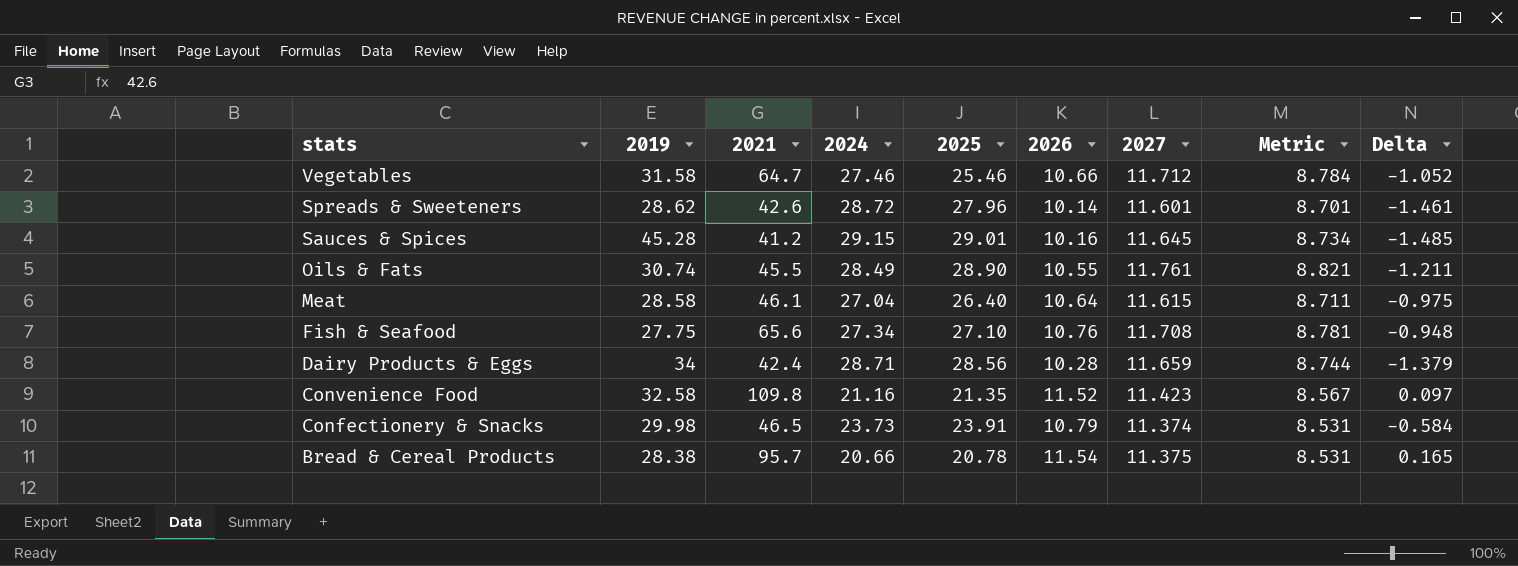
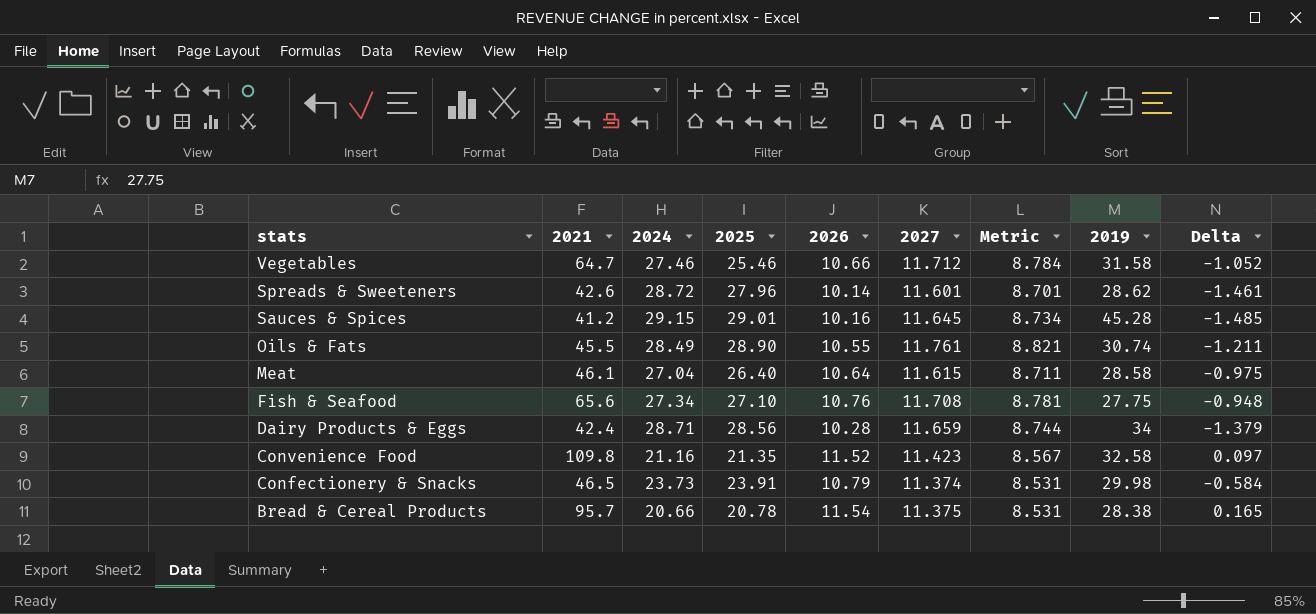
column 2019 | position: 2 -> 8

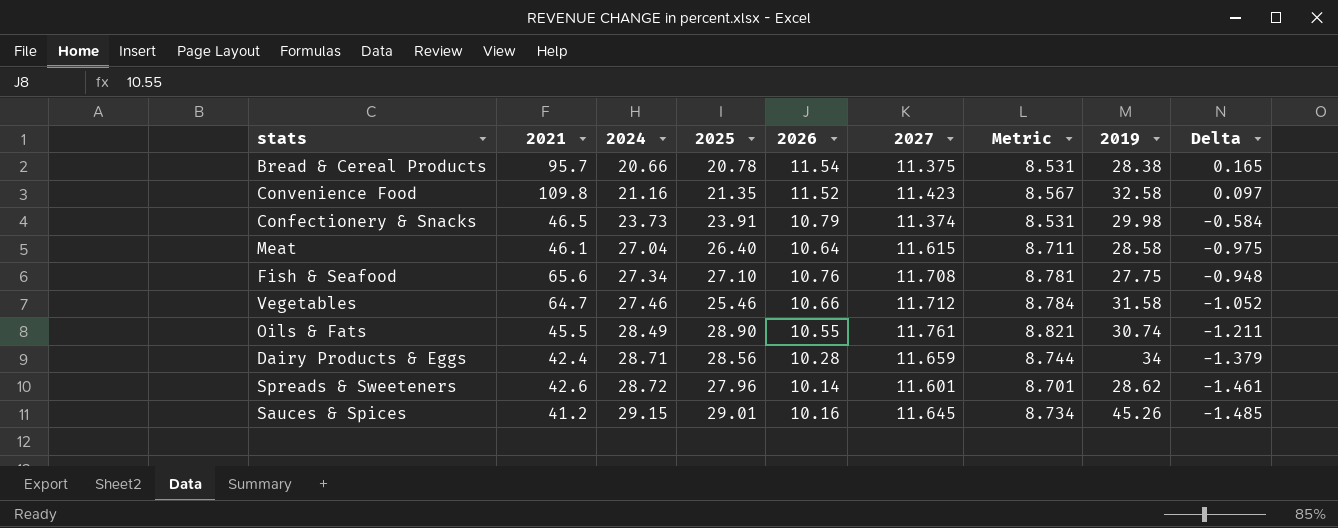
row order: stats descending -> 2024 ascending
Sauces & Spices | 2019: 45.28 -> 45.26

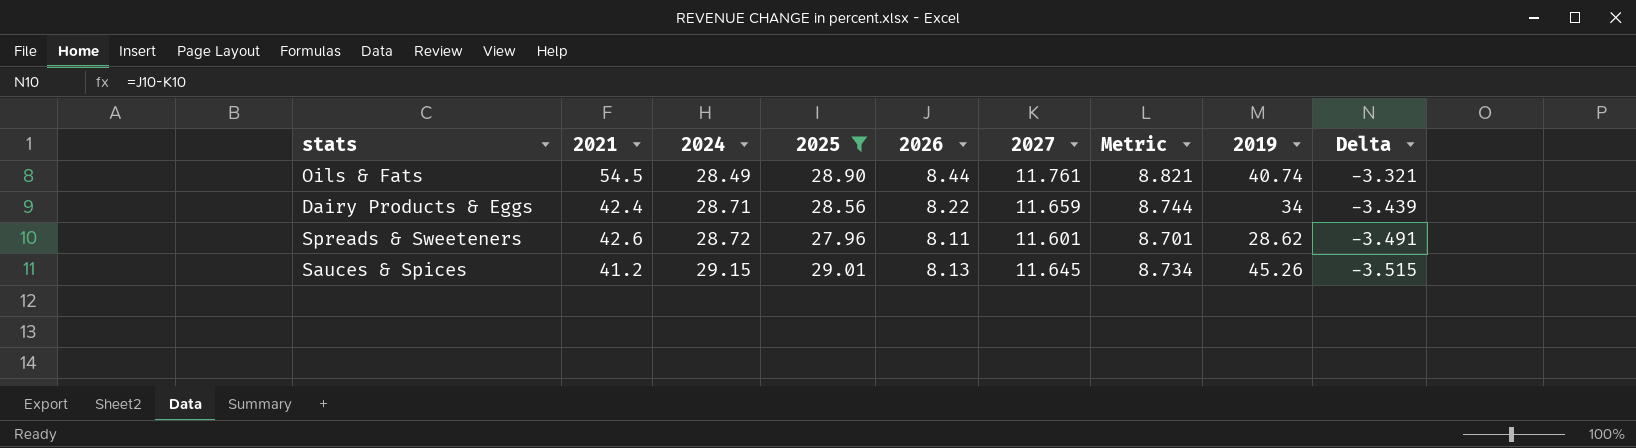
filter: none -> 2025 >= 27.96
Oils & Fats | 2021: 45.5 -> 54.5
Oils & Fats | 2026: 10.55 -> 8.44
Oils & Fats | 2019: 30.74 -> 40.74
Oils & Fats | Delta: -1.211 -> -3.321
Dairy Products & Eggs | 2026: 10.28 -> 8.22
Dairy Products & Eggs | Delta: -1.379 -> -3.439
Spreads & Sweeteners | 2026: 10.14 -> 8.11
Spreads & Sweeteners | Delta: -1.461 -> -3.491
Sauces & Spices | 2026: 10.16 -> 8.13
Sauces & Spices | Delta: -1.485 -> -3.515

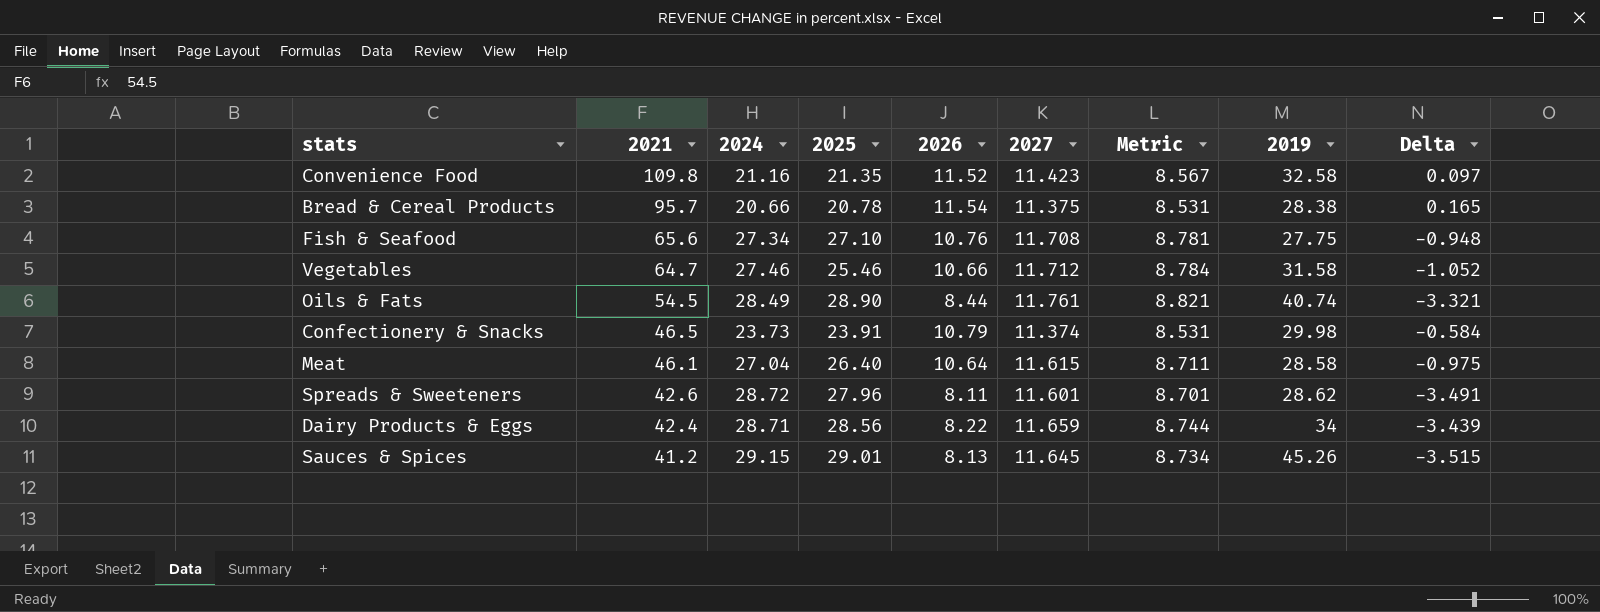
filter: 2025 >= 27.96 -> none
row order: 2024 ascending -> 2021 descending

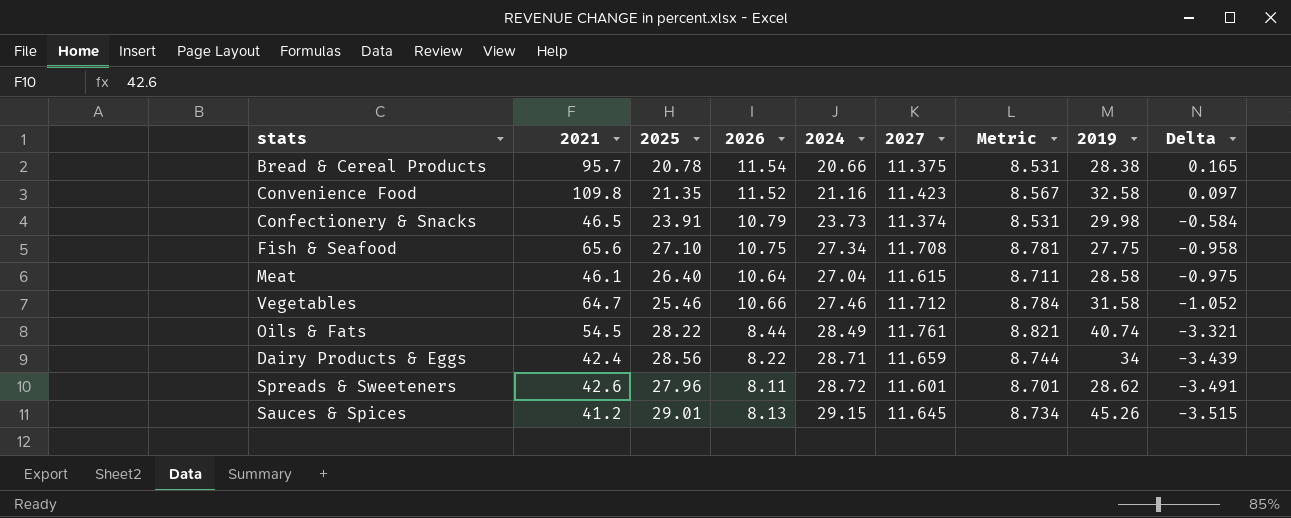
row order: 2021 descending -> Delta descending
column 2024 | position: 3 -> 5
Fish & Seafood | 2026: 10.76 -> 10.75
Fish & Seafood | Delta: -0.948 -> -0.958
Oils & Fats | 2025: 28.90 -> 28.22

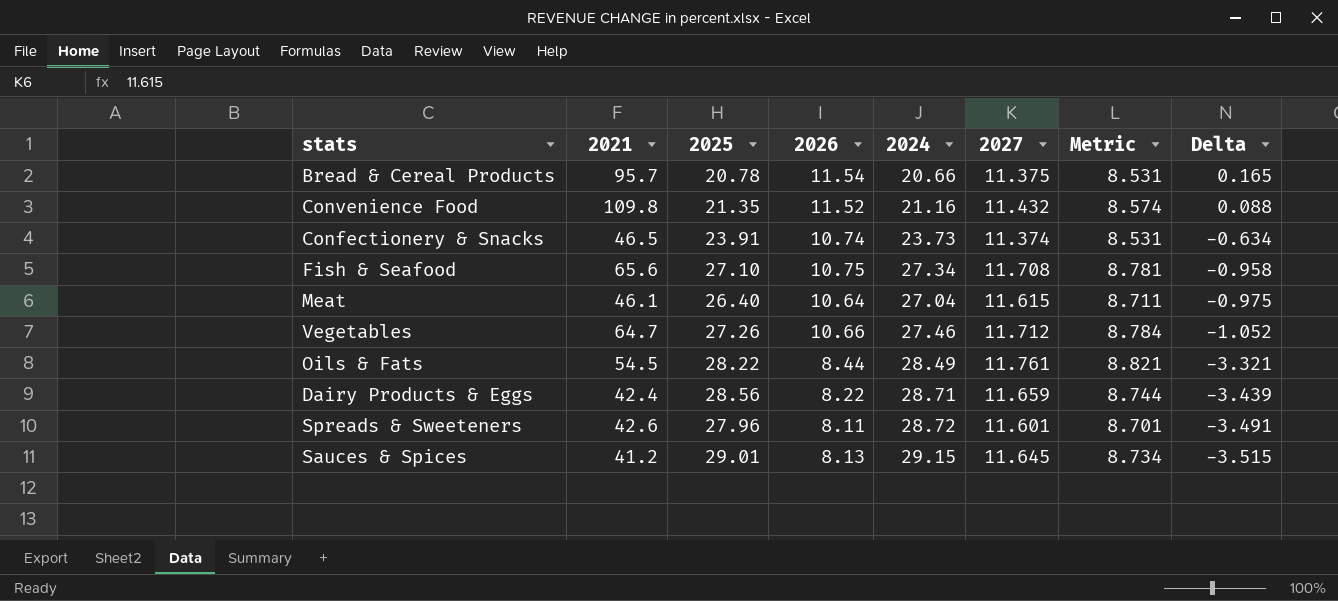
column 2019 | position: 8 -> none
Convenience Food | 2027: 11.423 -> 11.432
Convenience Food | Metric: 8.567 -> 8.574
Convenience Food | Delta: 0.097 -> 0.088
Confectionery & Snacks | 2026: 10.79 -> 10.74
Confectionery & Snacks | Delta: -0.584 -> -0.634
Vegetables | 2025: 25.46 -> 27.26

